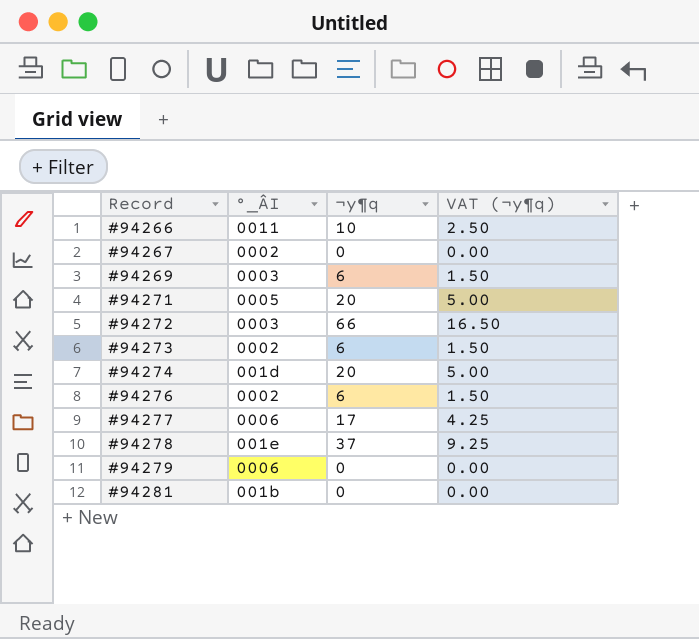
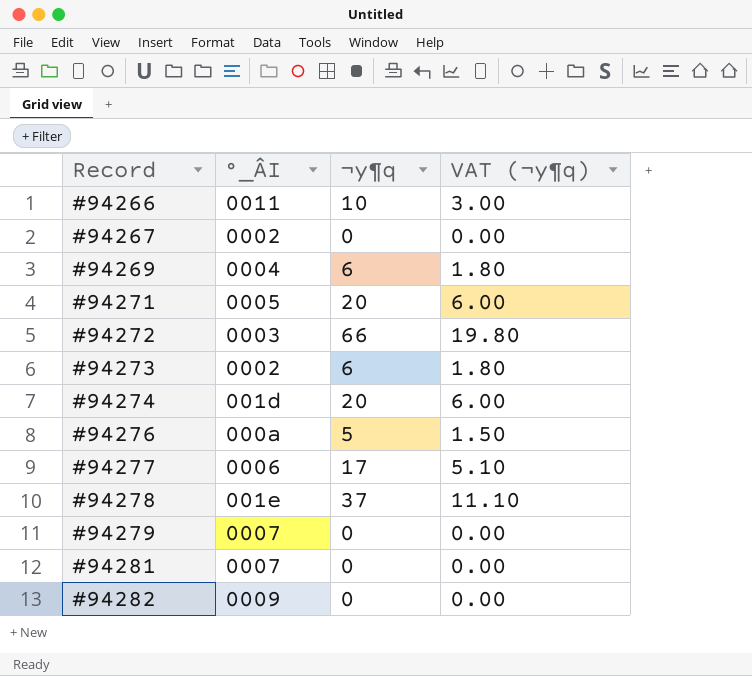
column VAT (¬y¶q) | formula: [¬y¶q] * 0.25 -> [¬y¶q] * 0.3
#94269 | °_ÂI: 0003 -> 0004
#94276 | °_ÂI: 0002 -> 000a
#94276 | ¬y¶q: 6 -> 5
#94279 | °_ÂI: 0006 -> 0007
#94281 | °_ÂI: 001b -> 0007
row #94282: none -> 0009 | 0 | 0.00

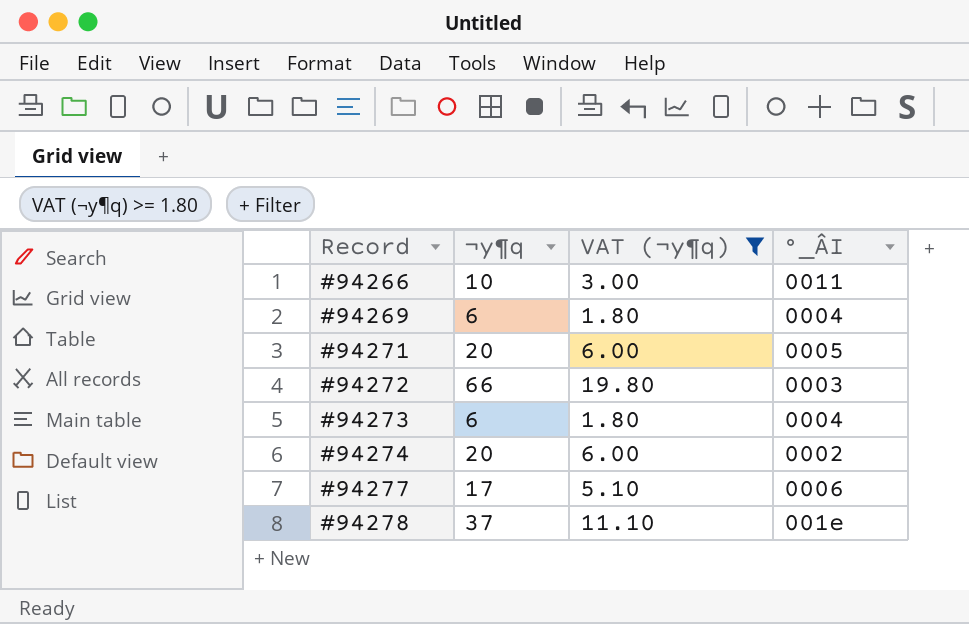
filter: none -> VAT (¬y¶q) >= 1.80
column °_ÂI | position: 2 -> 4
#94273 | °_ÂI: 0002 -> 0004
#94274 | °_ÂI: 001d -> 0002

